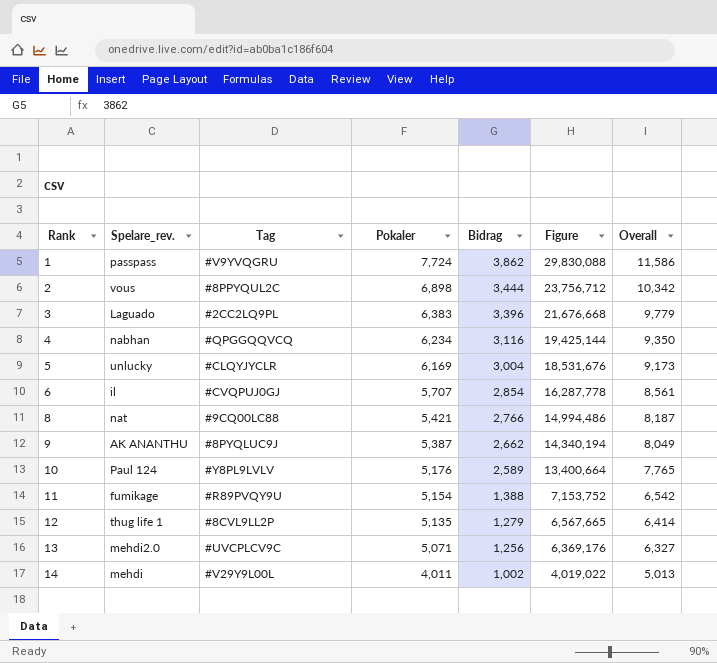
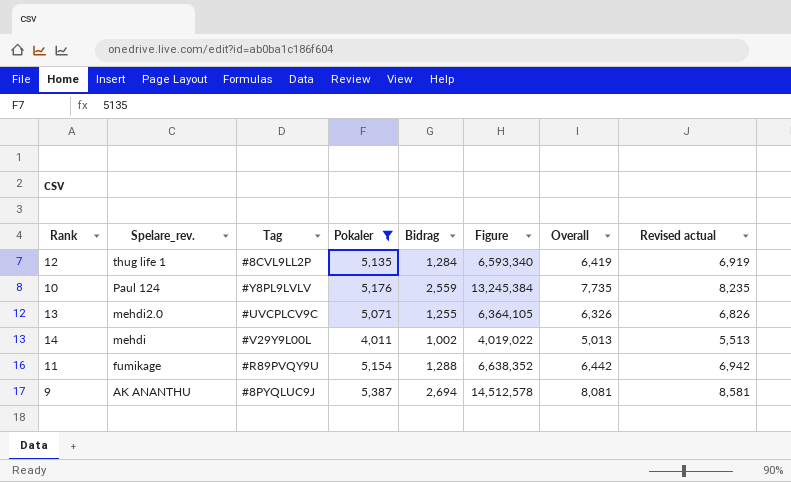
filter: none -> Pokaler <= 5,387
row order: Rank ascending -> Spelare_rev. descending
column Revised actual | formula: none -> [Overall] + 500
12 | Bidrag: 1,279 -> 1,284
12 | Figure: 6,567,665 -> 6,593,340
12 | Overall: 6,414 -> 6,419
10 | Bidrag: 2,589 -> 2,559
10 | Figure: 13,400,664 -> 13,245,384
10 | Overall: 7,765 -> 7,735
13 | Bidrag: 1,256 -> 1,255
13 | Figure: 6,369,176 -> 6,364,105
13 | Overall: 6,327 -> 6,326
11 | Bidrag: 1,388 -> 1,288
11 | Figure: 7,153,752 -> 6,638,352
11 | Overall: 6,542 -> 6,442
9 | Bidrag: 2,662 -> 2,694
9 | Figure: 14,340,194 -> 14,512,578
9 | Overall: 8,049 -> 8,081

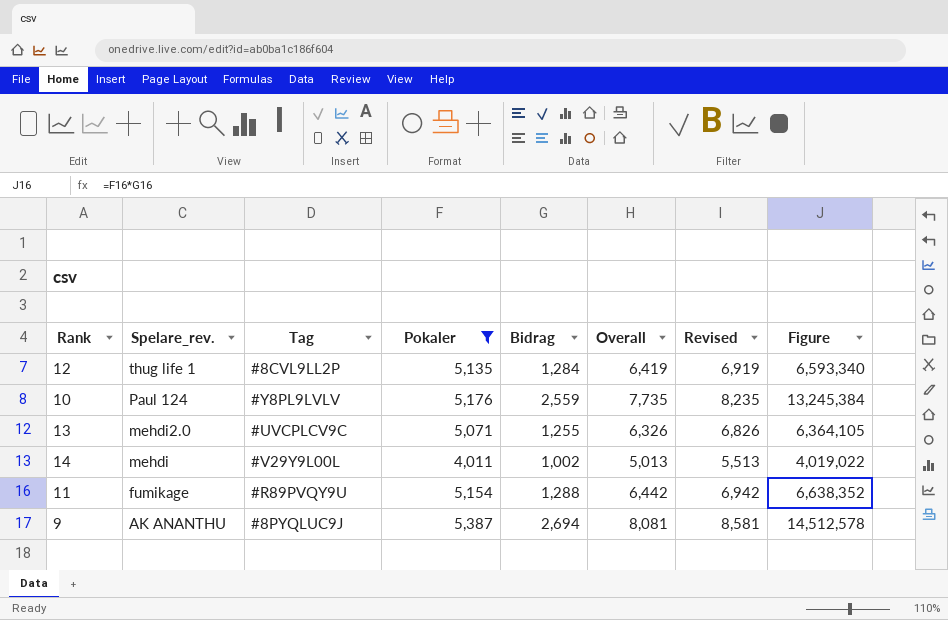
column name: Revised actual -> Revised
column Figure | position: 6 -> 8

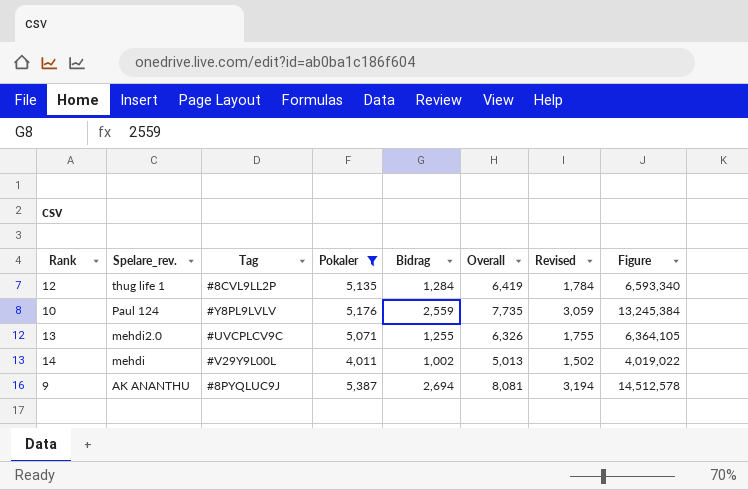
column Revised | formula: [Overall] + 500 -> [Bidrag] + 500
row 11: fumikage | #R89PVQY9U | 5,154 | 1,288 | 6,442 | 6,942 | 6,638,352 -> none

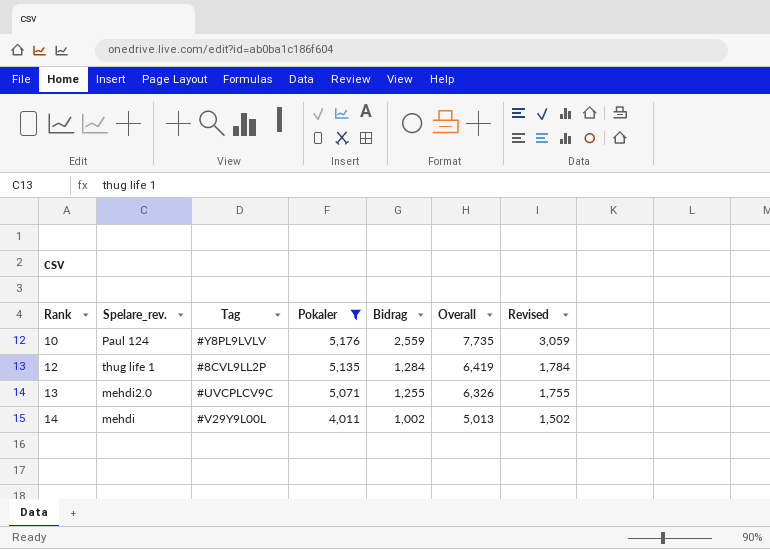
row order: Spelare_rev. descending -> Rank ascending
column Figure | formula: [Pokaler] * [Bidrag] -> none
row 9: AK ANANTHU | #8PYQLUC9J | 5,387 | 2,694 | 8,081 | 3,194 | 14,512,578 -> none

